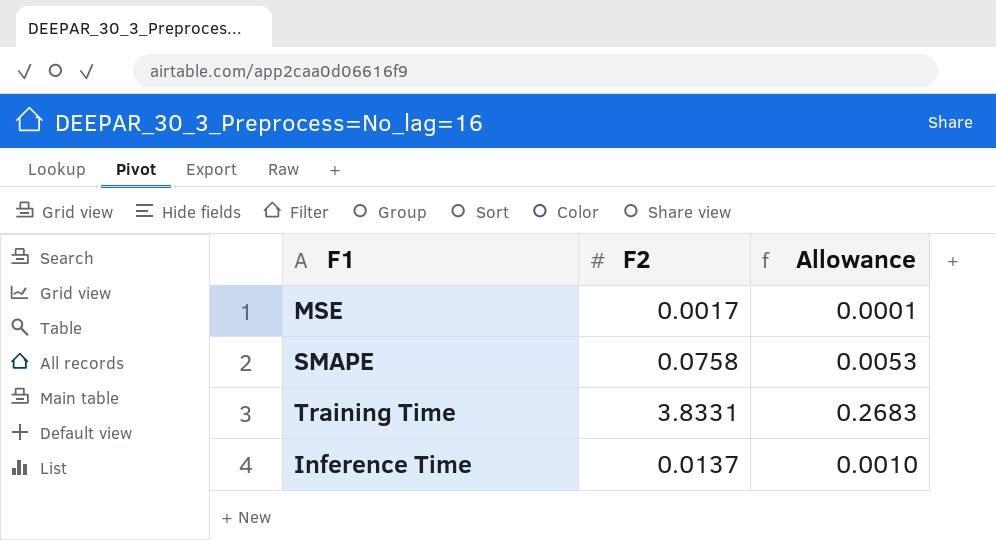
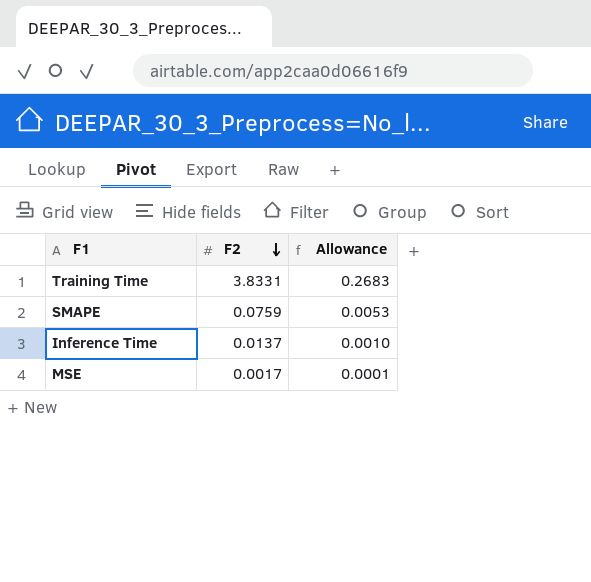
row order: none -> F2 descending
SMAPE | F2: 0.0758 -> 0.0759

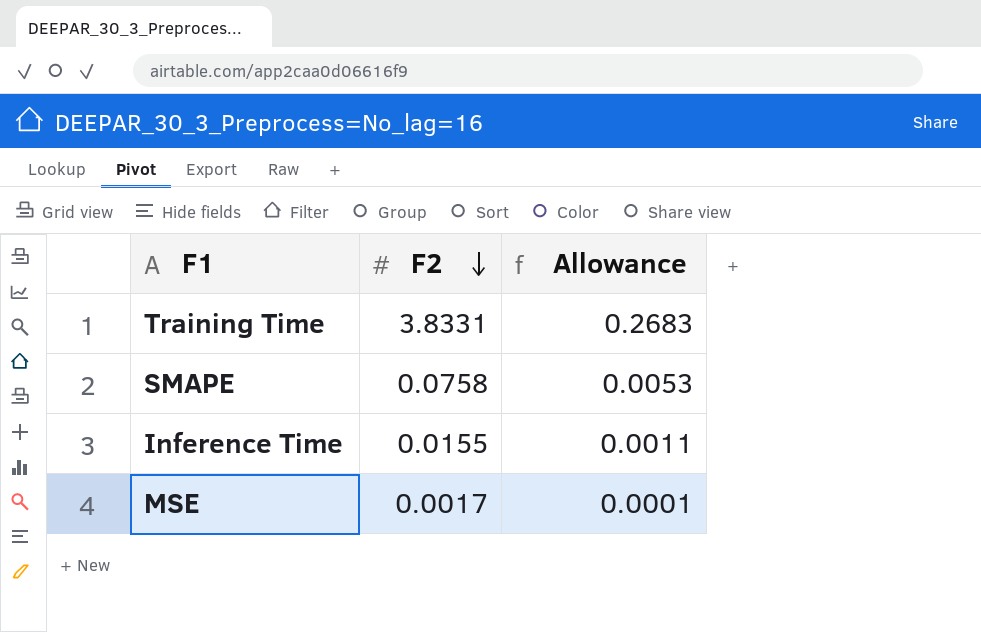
SMAPE | F2: 0.0759 -> 0.0758
Inference Time | F2: 0.0137 -> 0.0155
Inference Time | Allowance: 0.0010 -> 0.0011

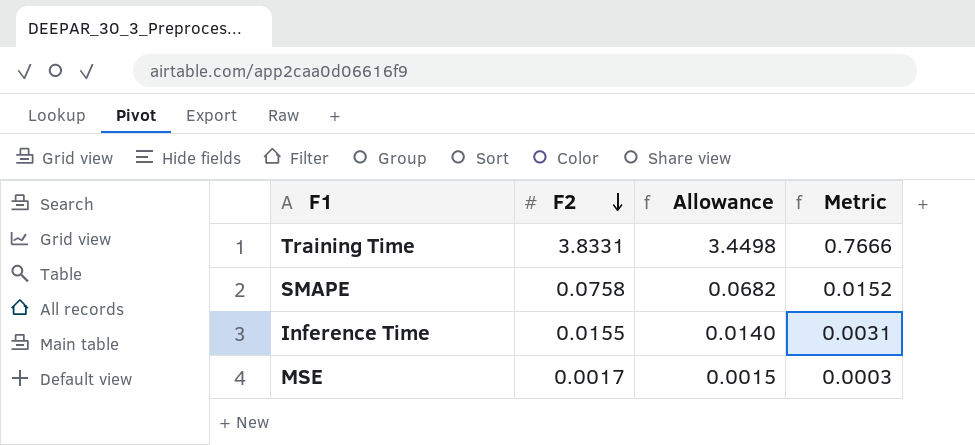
column Allowance | formula: [F2] * 0.07 -> [F2] * 0.9
column Metric | formula: none -> [F2] * 0.2

